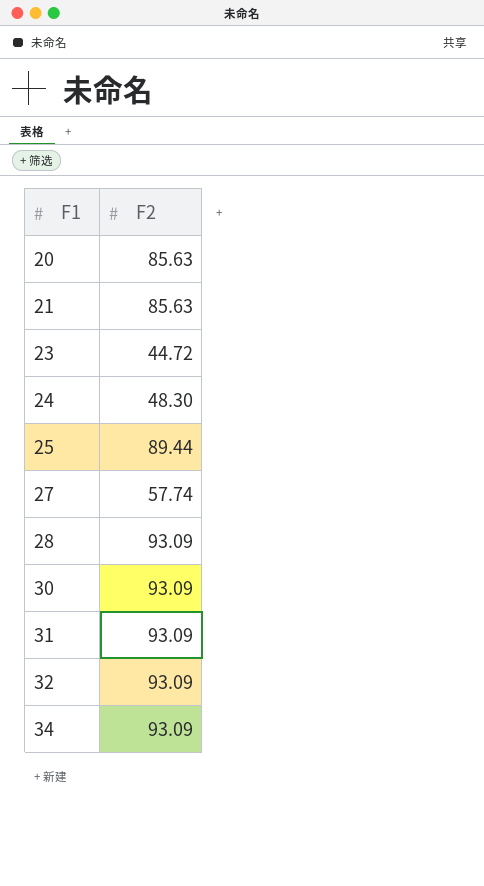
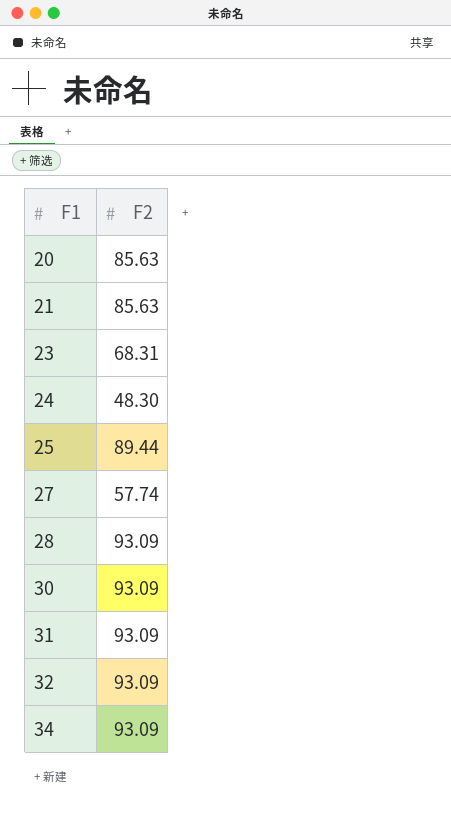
23 | F2: 44.72 -> 68.31

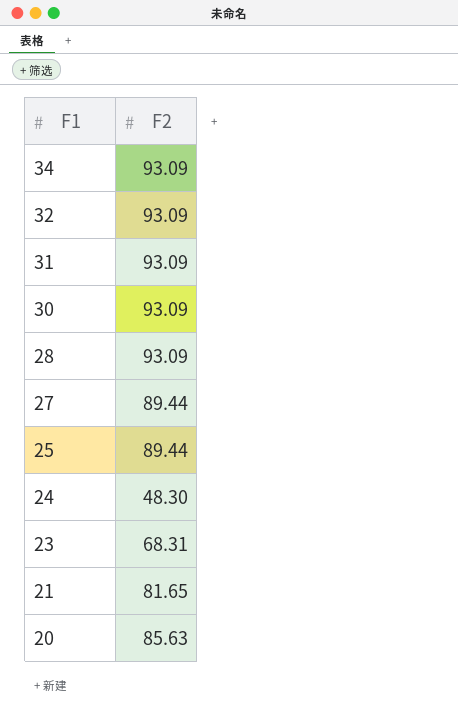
row order: F1 ascending -> F1 descending
27 | F2: 57.74 -> 89.44
21 | F2: 85.63 -> 81.65

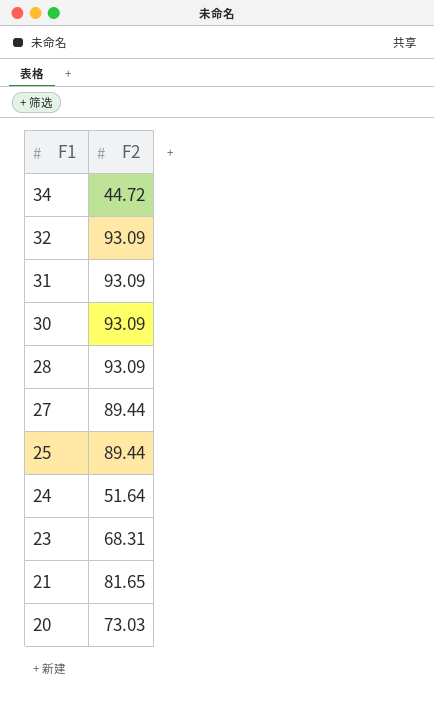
34 | F2: 93.09 -> 44.72
24 | F2: 48.30 -> 51.64
20 | F2: 85.63 -> 73.03

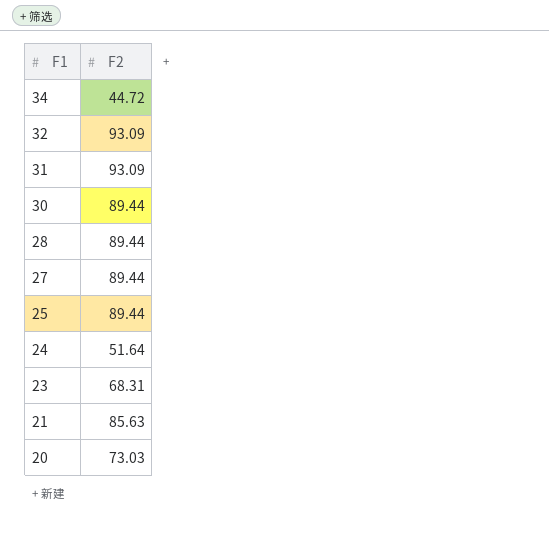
30 | F2: 93.09 -> 89.44
28 | F2: 93.09 -> 89.44
21 | F2: 81.65 -> 85.63

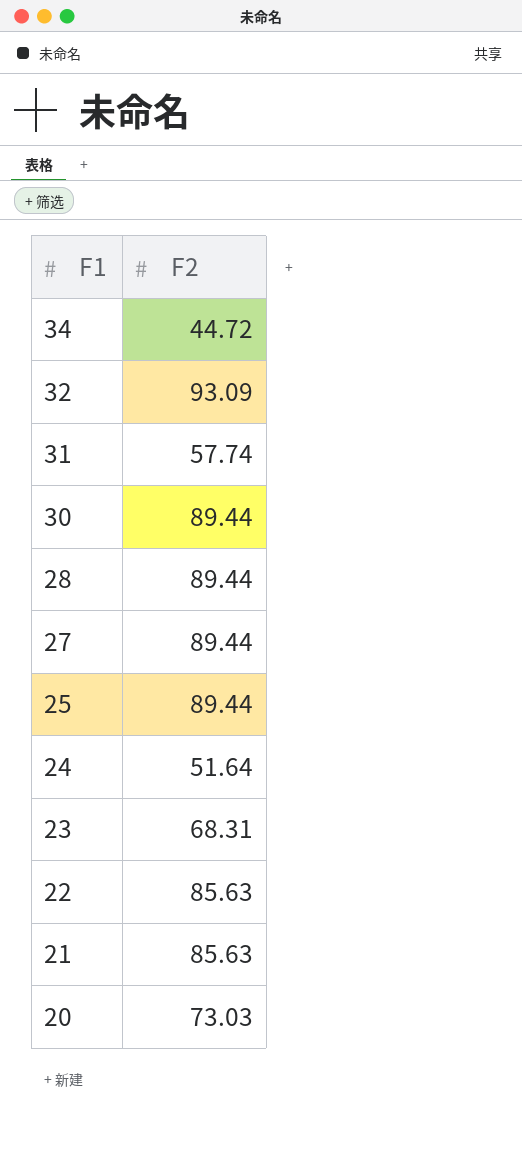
31 | F2: 93.09 -> 57.74
row 22: none -> 85.63

